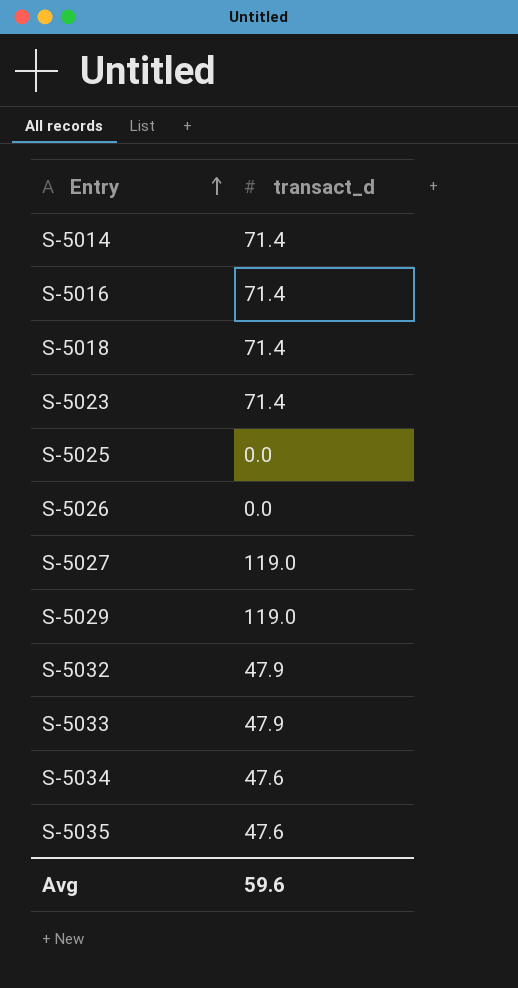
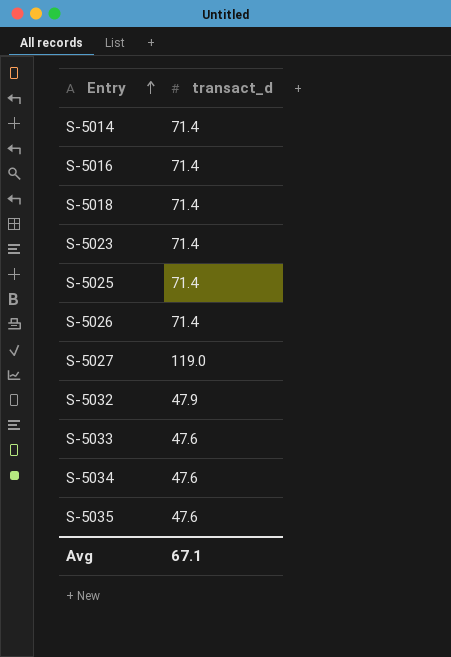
row S-5029: 119.0 -> none
S-5025 | transact_d: 0.0 -> 71.4
S-5026 | transact_d: 0.0 -> 71.4
S-5033 | transact_d: 47.9 -> 47.6
Avg | transact_d: 59.6 -> 67.1

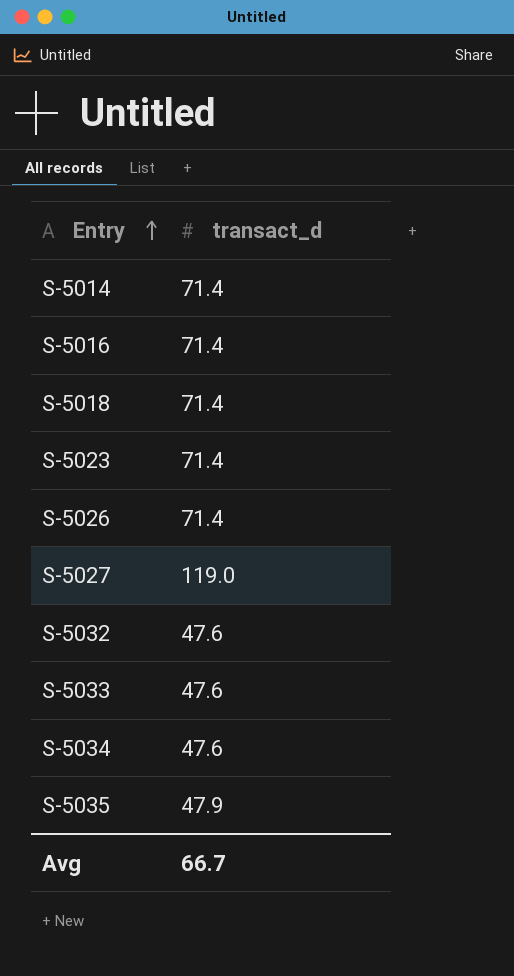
row S-5025: 71.4 -> none
S-5032 | transact_d: 47.9 -> 47.6
S-5035 | transact_d: 47.6 -> 47.9
Avg | transact_d: 67.1 -> 66.7

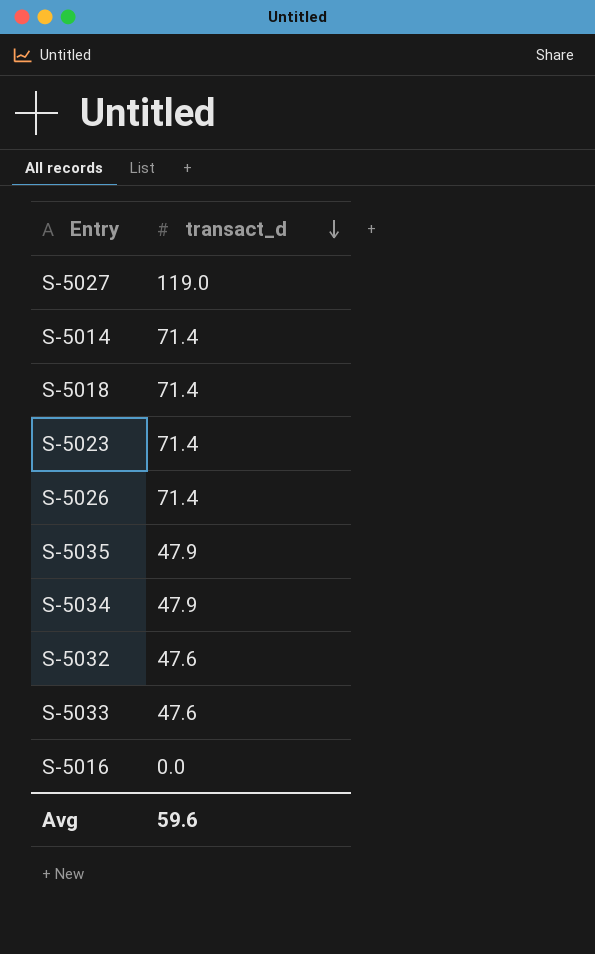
row order: Entry ascending -> transact_d descending
S-5034 | transact_d: 47.6 -> 47.9
S-5016 | transact_d: 71.4 -> 0.0
Avg | transact_d: 66.7 -> 59.6

